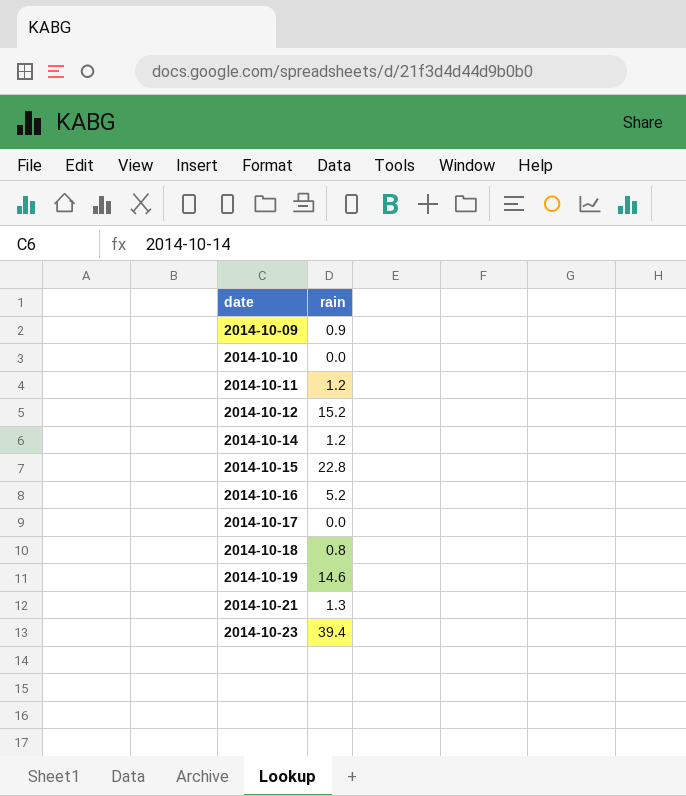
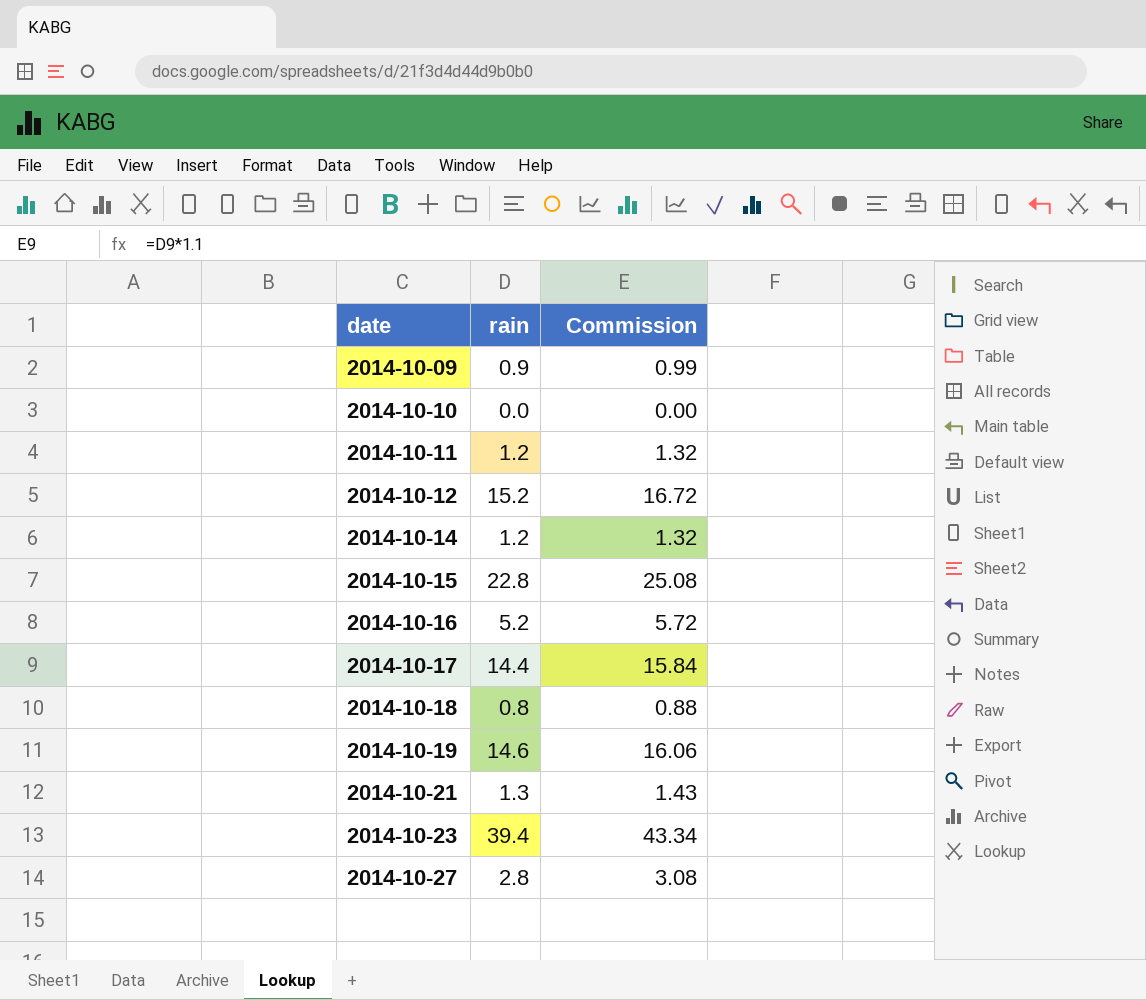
column Commission | formula: none -> [rain] * 1.1
2014-10-17 | rain: 0.0 -> 14.4
row 2014-10-27: none -> 2.8 | 3.08

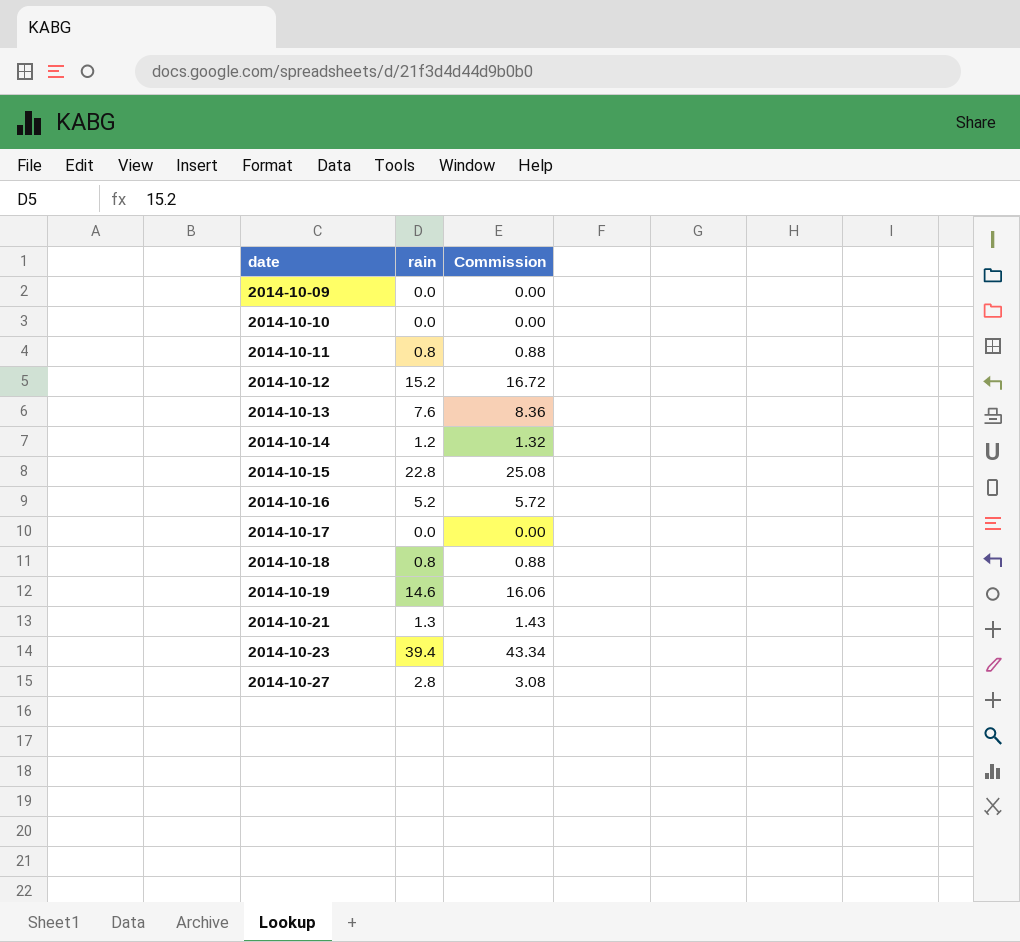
2014-10-09 | rain: 0.9 -> 0.0
2014-10-09 | Commission: 0.99 -> 0.00
2014-10-11 | rain: 1.2 -> 0.8
2014-10-11 | Commission: 1.32 -> 0.88
row 2014-10-13: none -> 7.6 | 8.36
2014-10-17 | rain: 14.4 -> 0.0
2014-10-17 | Commission: 15.84 -> 0.00

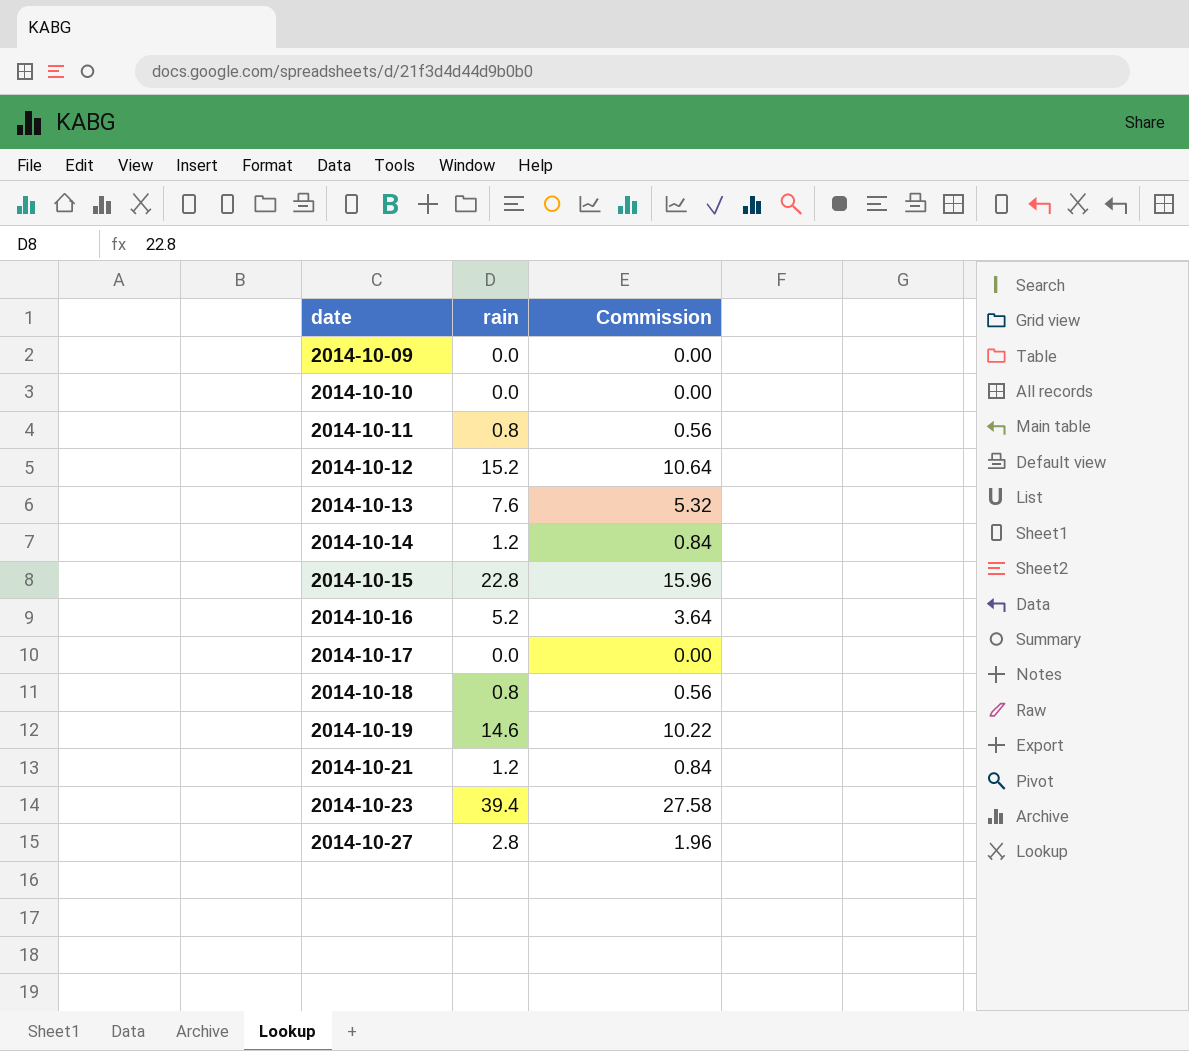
column Commission | formula: [rain] * 1.1 -> [rain] * 0.7
2014-10-21 | rain: 1.3 -> 1.2

